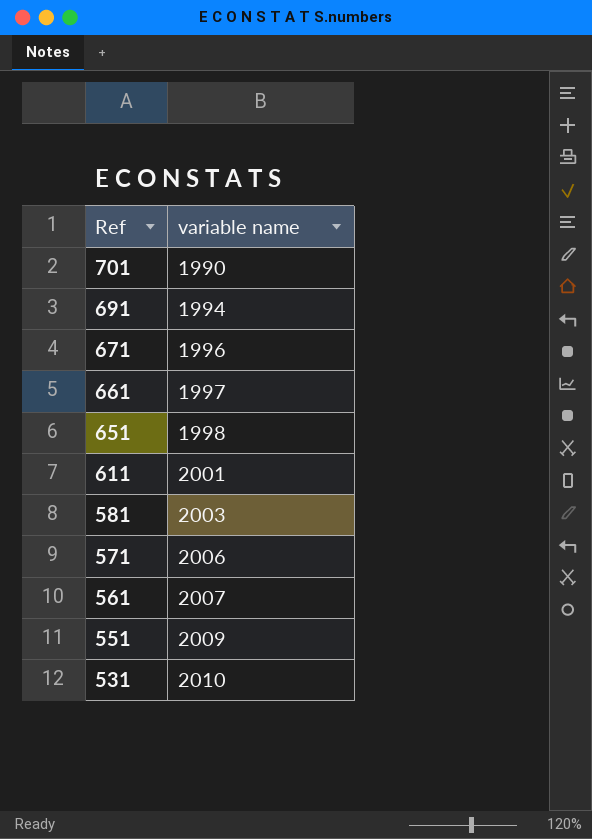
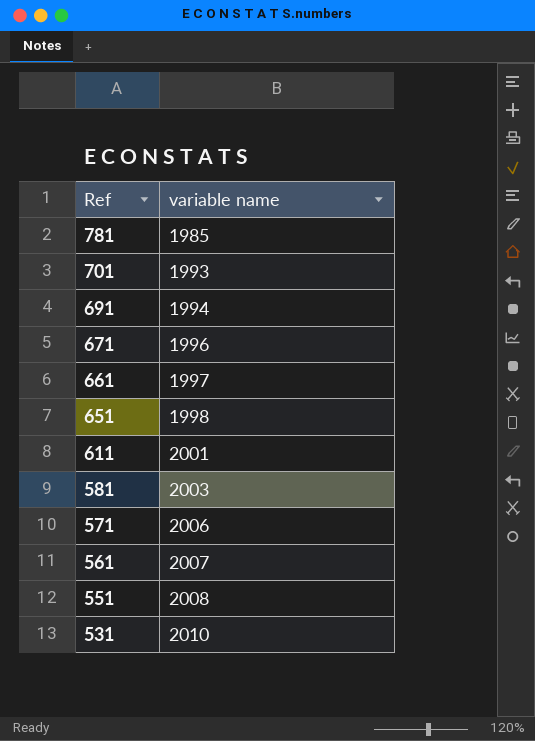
row 781: none -> 1985
701 | variable name: 1990 -> 1993
551 | variable name: 2009 -> 2008

